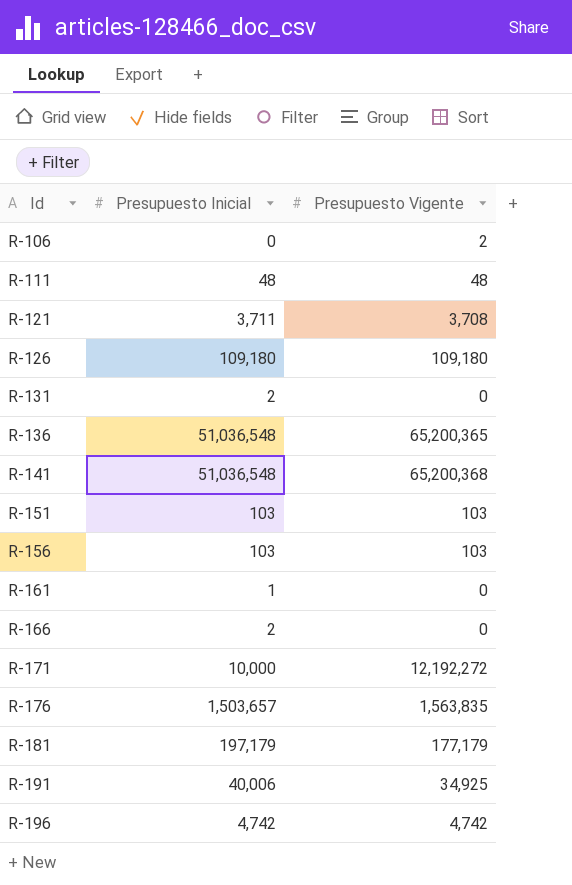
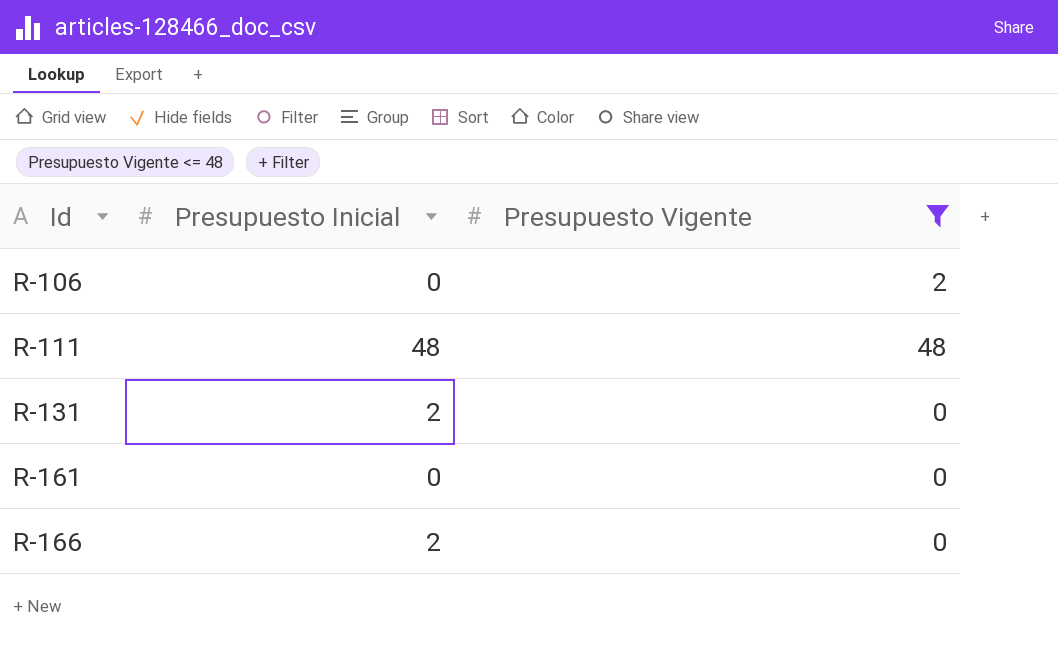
filter: none -> Presupuesto Vigente <= 48
R-161 | Presupuesto Inicial: 1 -> 0

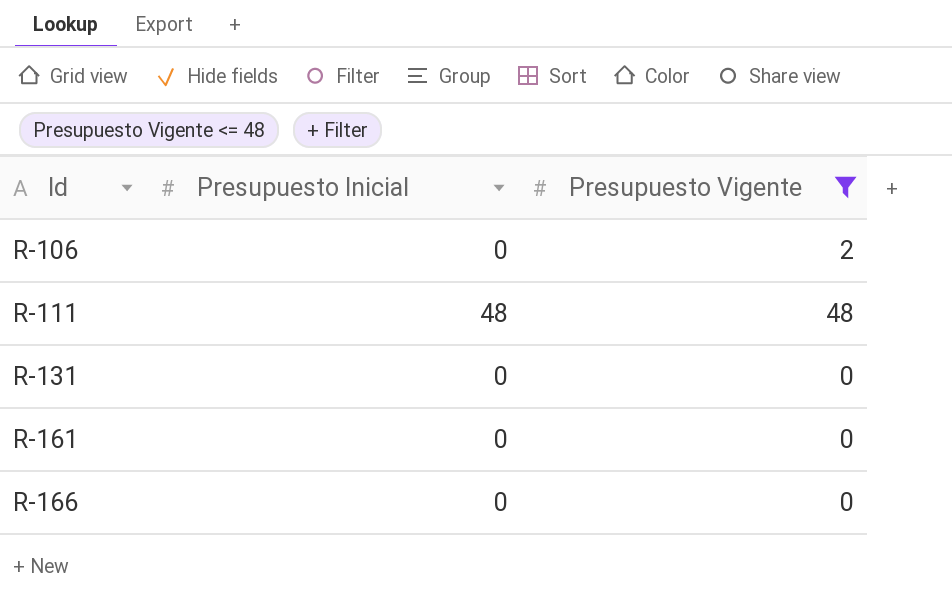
R-131 | Presupuesto Inicial: 2 -> 0
R-166 | Presupuesto Inicial: 2 -> 0

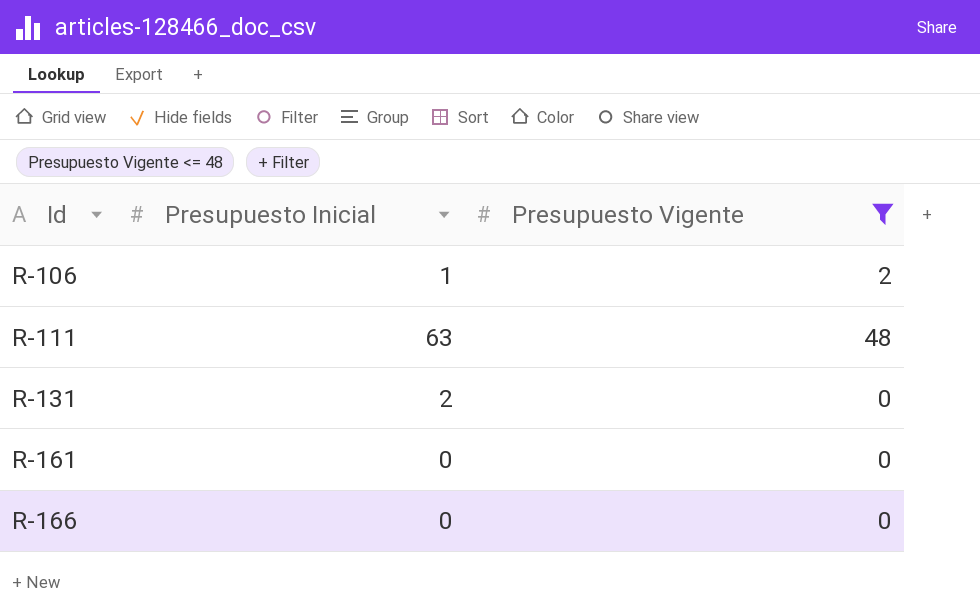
R-106 | Presupuesto Inicial: 0 -> 1
R-111 | Presupuesto Inicial: 48 -> 63
R-131 | Presupuesto Inicial: 0 -> 2

